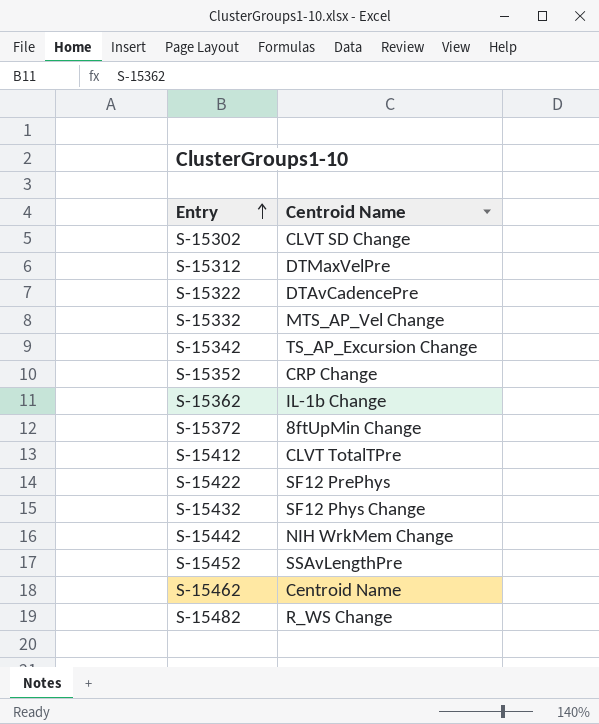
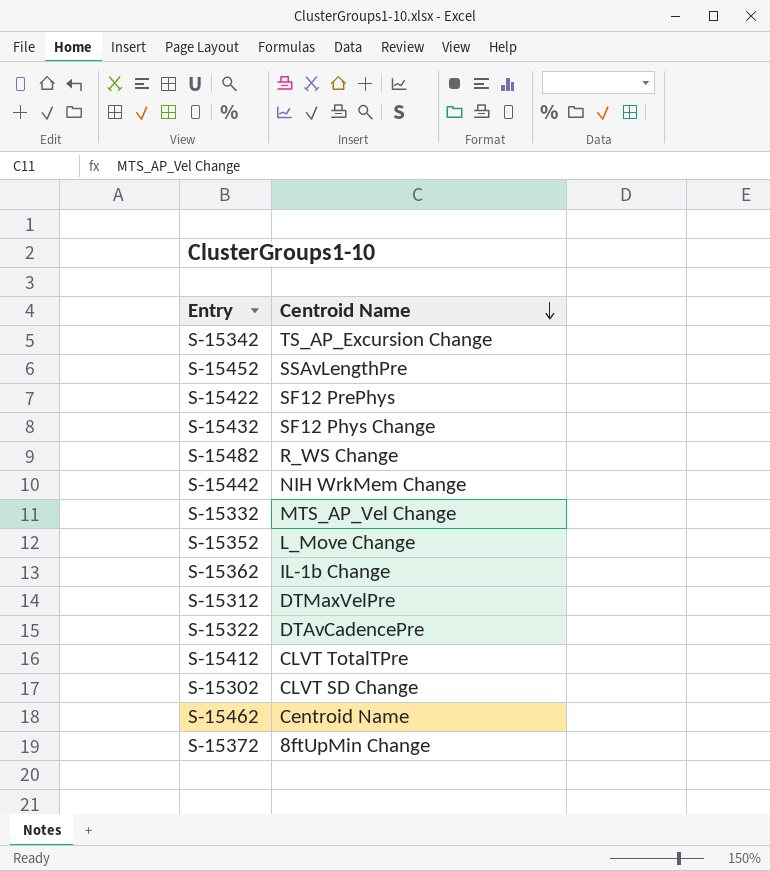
row order: Entry ascending -> Centroid Name descending
S-15352 | Centroid Name: CRP Change -> L_Move Change

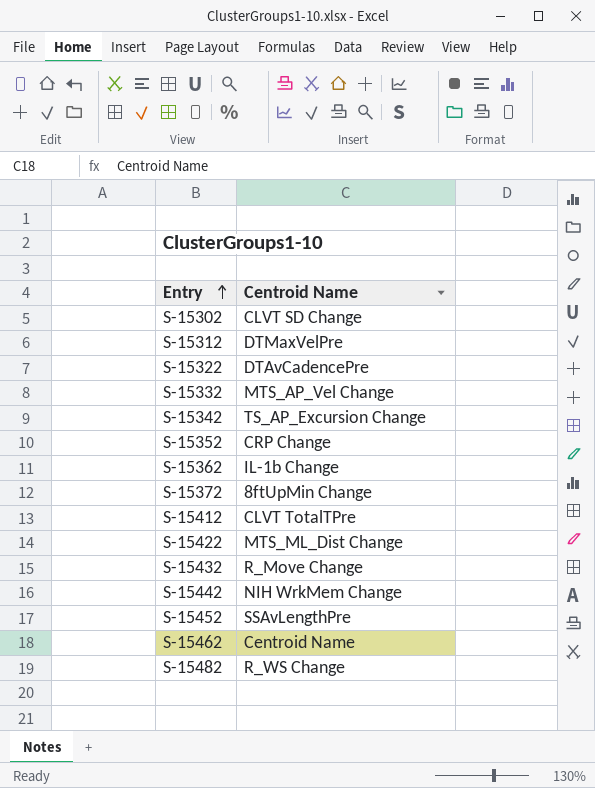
row order: Centroid Name descending -> Entry ascending
S-15352 | Centroid Name: L_Move Change -> CRP Change
S-15422 | Centroid Name: SF12 PrePhys -> MTS_ML_Dist Change
S-15432 | Centroid Name: SF12 Phys Change -> R_Move Change

